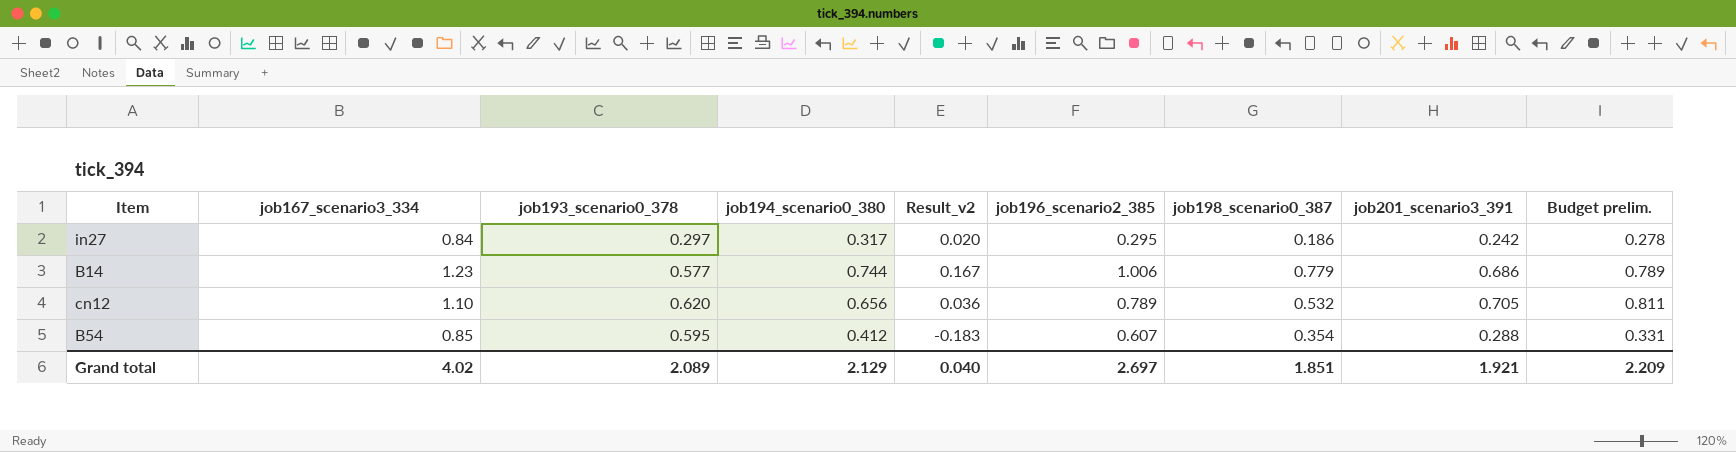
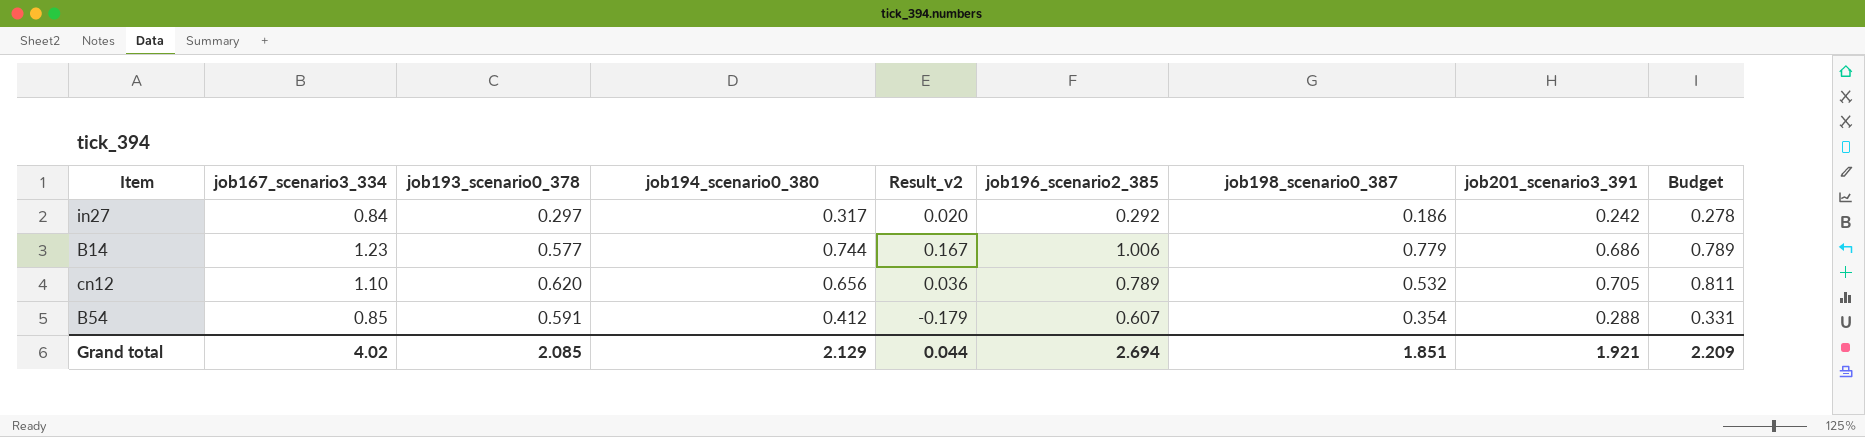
column name: Budget prelim. -> Budget
in27 | job196_scenario2_385: 0.295 -> 0.292
B54 | job193_scenario0_378: 0.595 -> 0.591
B54 | Result_v2: -0.183 -> -0.179
Grand total | job193_scenario0_378: 2.089 -> 2.085
Grand total | Result_v2: 0.040 -> 0.044
Grand total | job196_scenario2_385: 2.697 -> 2.694

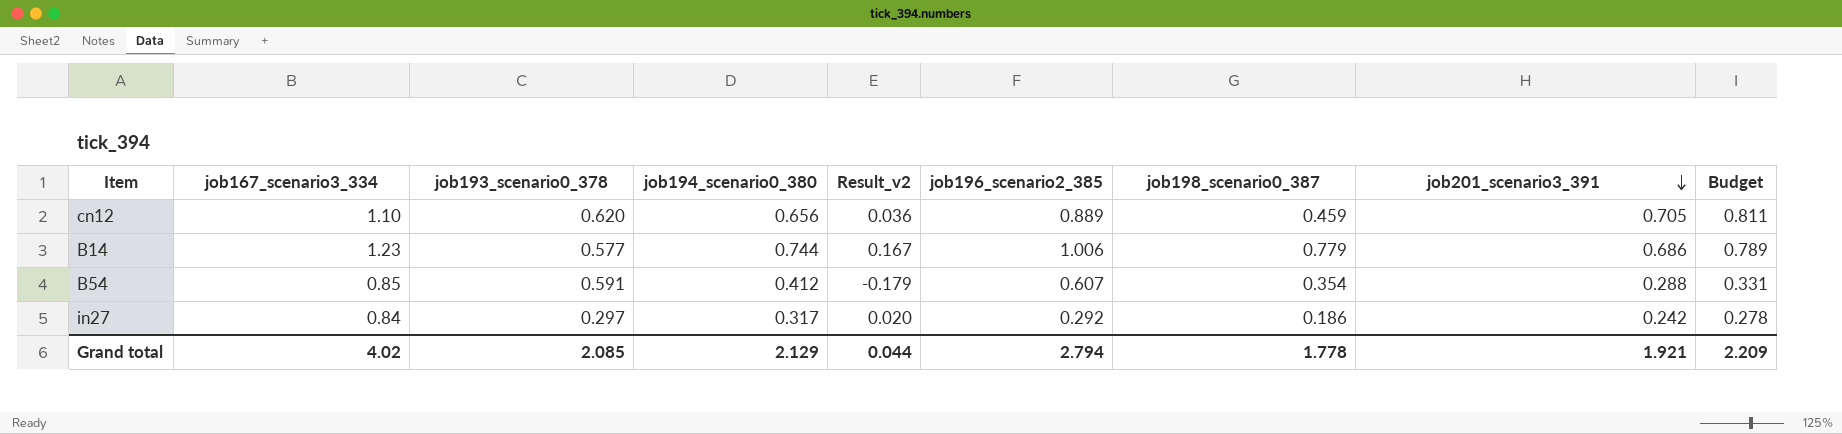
row order: none -> job201_scenario3_391 descending
cn12 | job196_scenario2_385: 0.789 -> 0.889
cn12 | job198_scenario0_387: 0.532 -> 0.459
Grand total | job196_scenario2_385: 2.694 -> 2.794
Grand total | job198_scenario0_387: 1.851 -> 1.778

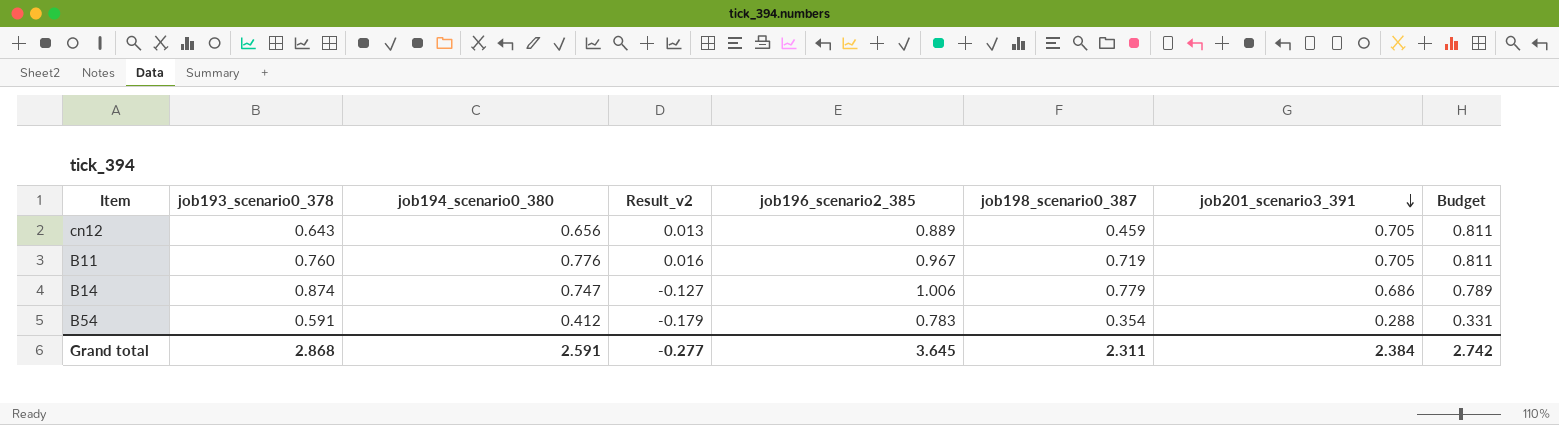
column job167_scenario3_334 | position: 2 -> none
row in27: 0.84 | 0.297 | 0.317 | 0.020 | 0.292 | 0.186 | 0.242 | 0.278 -> none
cn12 | job193_scenario0_378: 0.620 -> 0.643
cn12 | Result_v2: 0.036 -> 0.013
row B11: none -> 0.760 | 0.776 | 0.016 | 0.967 | 0.719 | 0.705 | 0.811
B14 | job193_scenario0_378: 0.577 -> 0.874
B14 | job194_scenario0_380: 0.744 -> 0.747
B14 | Result_v2: 0.167 -> -0.127
B54 | job196_scenario2_385: 0.607 -> 0.783
Grand total | job193_scenario0_378: 2.085 -> 2.868
Grand total | job194_scenario0_380: 2.129 -> 2.591
Grand total | Result_v2: 0.044 -> -0.277
Grand total | job196_scenario2_385: 2.794 -> 3.645
Grand total | job198_scenario0_387: 1.778 -> 2.311
Grand total | job201_scenario3_391: 1.921 -> 2.384
Grand total | Budget: 2.209 -> 2.742

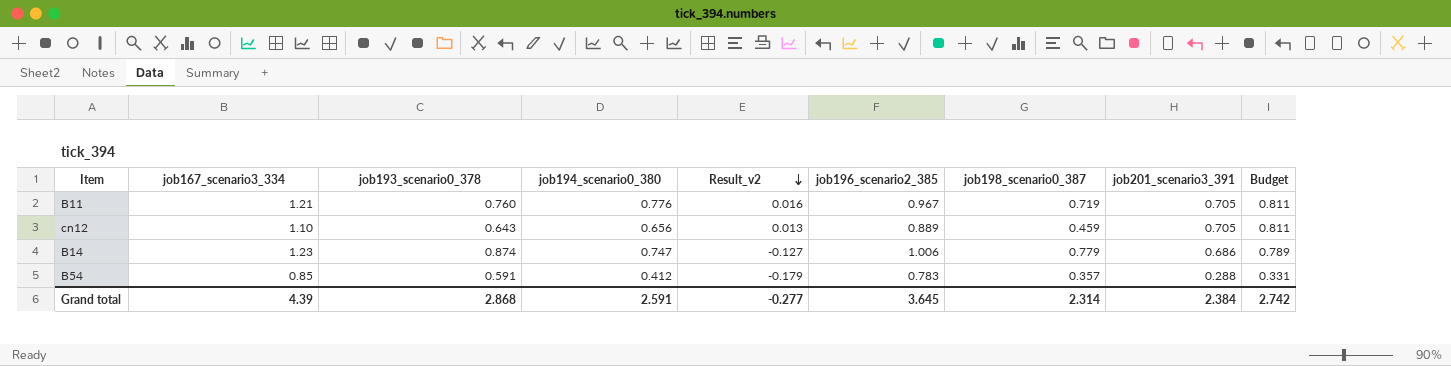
row order: job201_scenario3_391 descending -> Result_v2 descending
column job167_scenario3_334 | position: none -> 2
B54 | job198_scenario0_387: 0.354 -> 0.357
Grand total | job198_scenario0_387: 2.311 -> 2.314

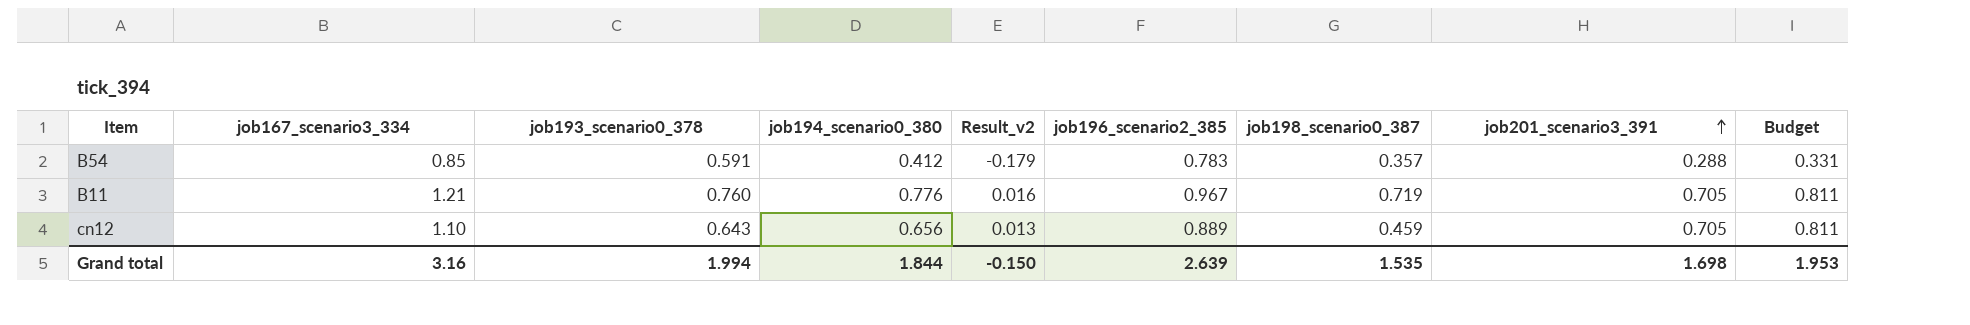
row order: Result_v2 descending -> job201_scenario3_391 ascending
row B14: 1.23 | 0.874 | 0.747 | -0.127 | 1.006 | 0.779 | 0.686 | 0.789 -> none
Grand total | job167_scenario3_334: 4.39 -> 3.16
Grand total | job193_scenario0_378: 2.868 -> 1.994
Grand total | job194_scenario0_380: 2.591 -> 1.844
Grand total | Result_v2: -0.277 -> -0.150
Grand total | job196_scenario2_385: 3.645 -> 2.639
Grand total | job198_scenario0_387: 2.314 -> 1.535
Grand total | job201_scenario3_391: 2.384 -> 1.698
Grand total | Budget: 2.742 -> 1.953

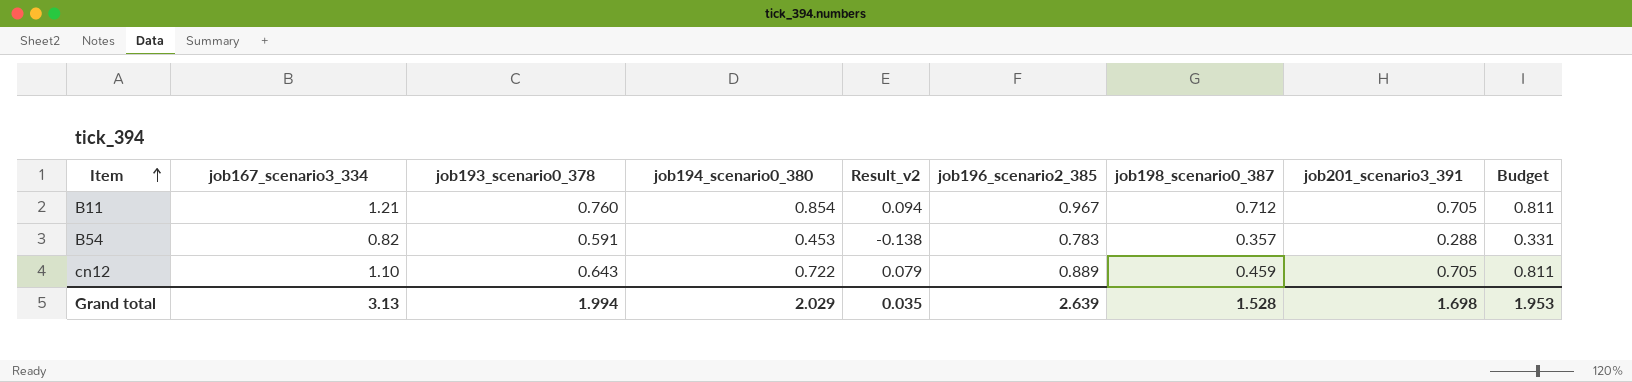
row order: job201_scenario3_391 ascending -> Item ascending
B11 | job194_scenario0_380: 0.776 -> 0.854
B11 | Result_v2: 0.016 -> 0.094
B11 | job198_scenario0_387: 0.719 -> 0.712
B54 | job167_scenario3_334: 0.85 -> 0.82
B54 | job194_scenario0_380: 0.412 -> 0.453
B54 | Result_v2: -0.179 -> -0.138
cn12 | job194_scenario0_380: 0.656 -> 0.722
cn12 | Result_v2: 0.013 -> 0.079
Grand total | job167_scenario3_334: 3.16 -> 3.13
Grand total | job194_scenario0_380: 1.844 -> 2.029
Grand total | Result_v2: -0.150 -> 0.035
Grand total | job198_scenario0_387: 1.535 -> 1.528

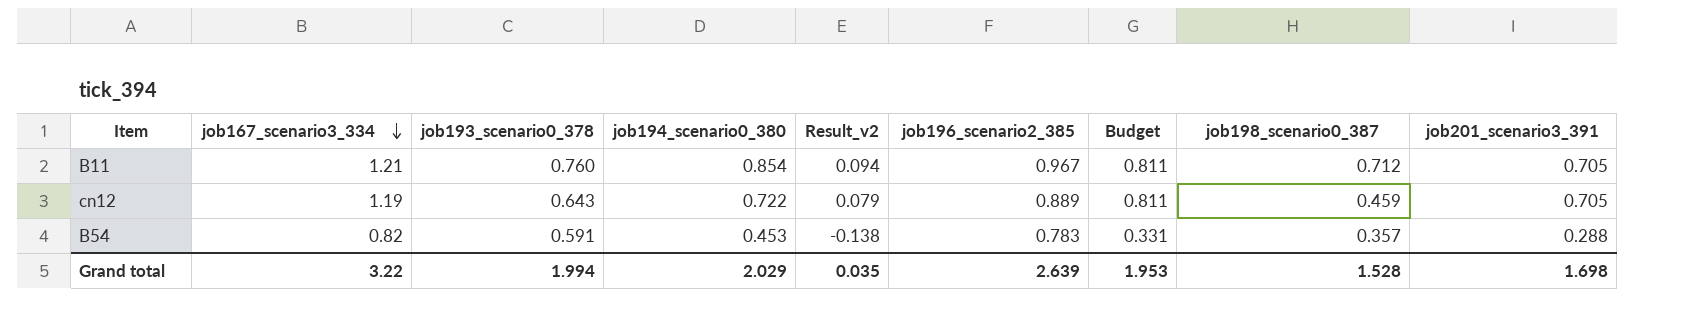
row order: Item ascending -> job167_scenario3_334 descending
column Budget | position: 9 -> 7
cn12 | job167_scenario3_334: 1.10 -> 1.19
Grand total | job167_scenario3_334: 3.13 -> 3.22

